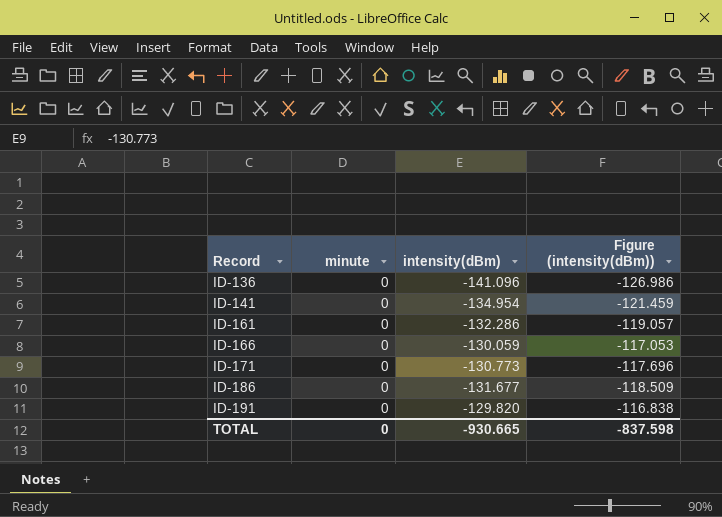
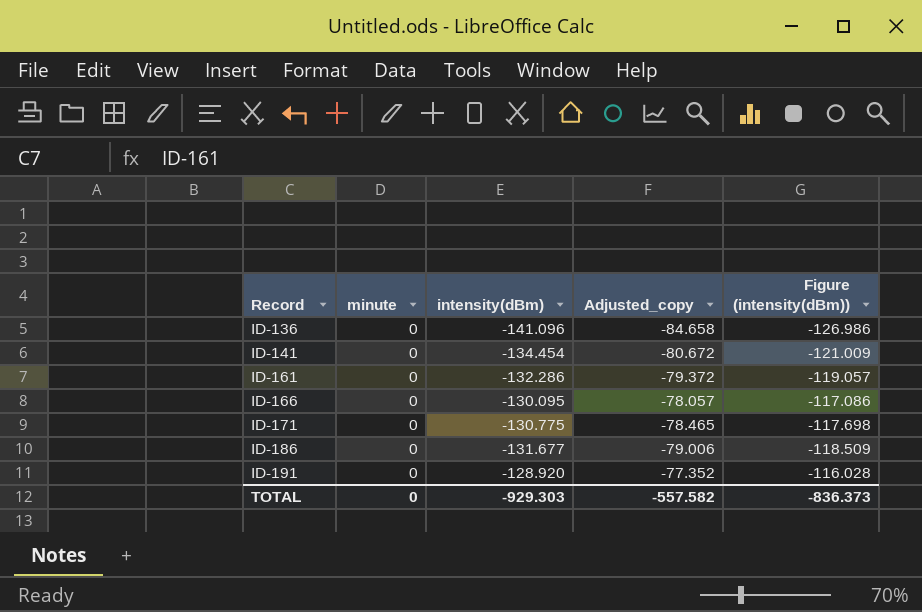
column Adjusted_copy | formula: none -> [intensity(dBm)] * 0.6
ID-141 | intensity(dBm): -134.954 -> -134.454
ID-141 | Figure (intensity(dBm)): -121.459 -> -121.009
ID-166 | intensity(dBm): -130.059 -> -130.095
ID-166 | Figure (intensity(dBm)): -117.053 -> -117.086
ID-171 | intensity(dBm): -130.773 -> -130.775
ID-171 | Figure (intensity(dBm)): -117.696 -> -117.698
ID-191 | intensity(dBm): -129.820 -> -128.920
ID-191 | Figure (intensity(dBm)): -116.838 -> -116.028
TOTAL | intensity(dBm): -930.665 -> -929.303
TOTAL | Figure (intensity(dBm)): -837.598 -> -836.373

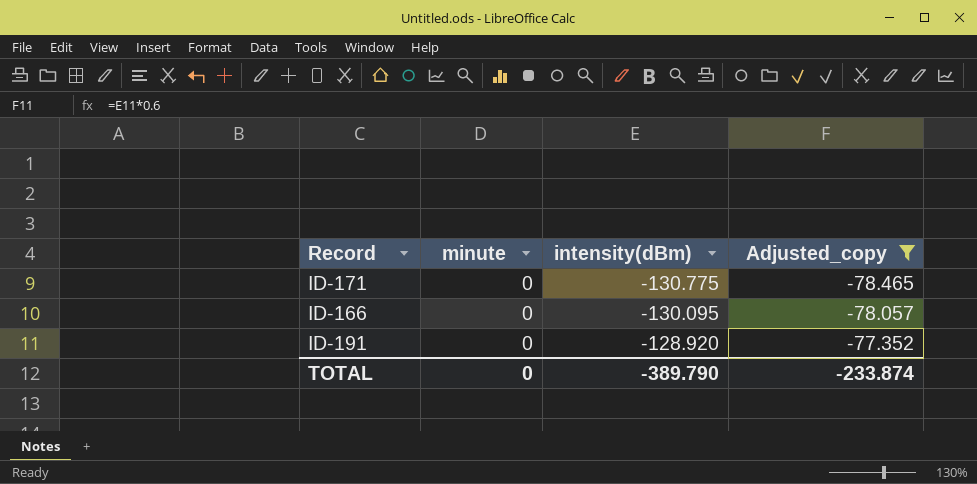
filter: none -> Adjusted_copy >= -78.465
row order: Record ascending -> intensity(dBm) ascending
column Figure (intensity(dBm)) | formula: [intensity(dBm)] * 0.9 -> none
TOTAL | intensity(dBm): -929.303 -> -389.790
TOTAL | Adjusted_copy: -557.582 -> -233.874

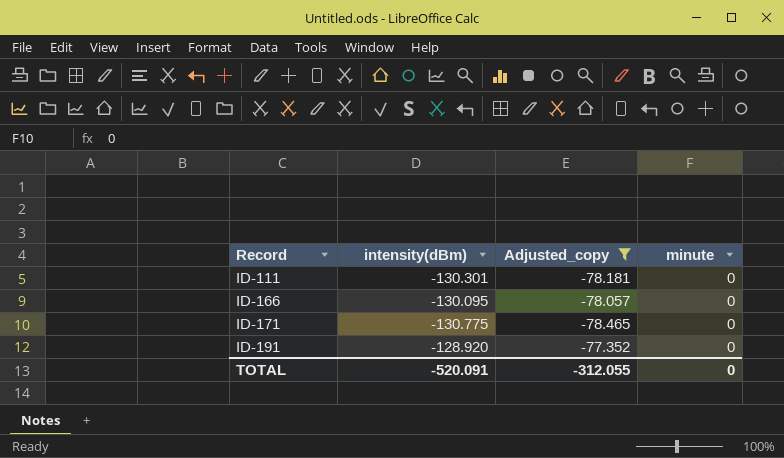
row order: intensity(dBm) ascending -> Record ascending
column minute | position: 2 -> 4
row ID-111: none -> -130.301 | -78.181 | 0
TOTAL | intensity(dBm): -389.790 -> -520.091
TOTAL | Adjusted_copy: -233.874 -> -312.055

